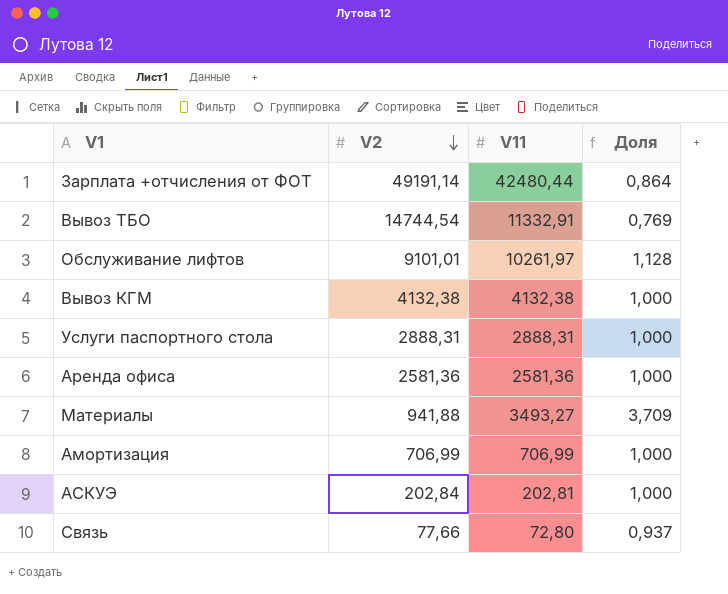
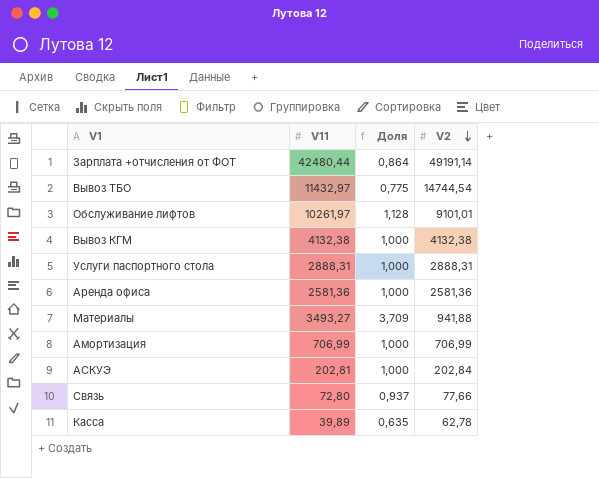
column V2 | position: 2 -> 4
Вывоз ТБО | V11: 11332,91 -> 11432,97
Вывоз ТБО | Доля: 0,769 -> 0,775
row Касса: none -> 39,89 | 0,635 | 62,78

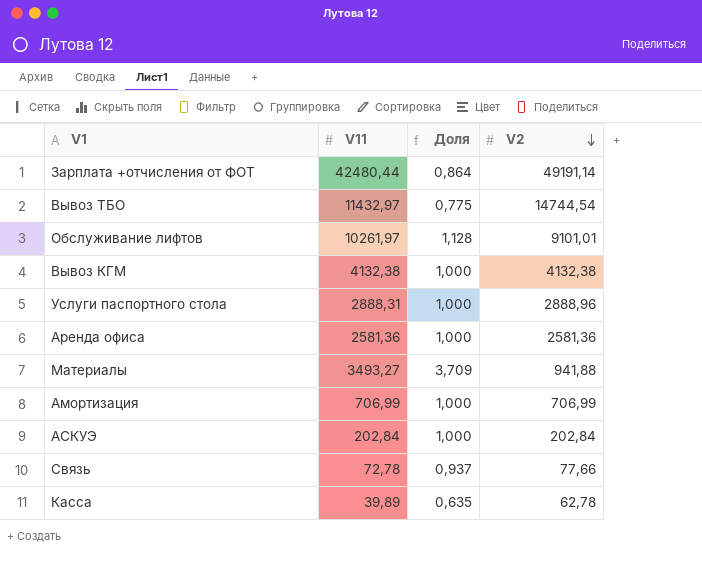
Услуги паспортного стола | V2: 2888,31 -> 2888,96
АСКУЭ | V11: 202,81 -> 202,84
Связь | V11: 72,80 -> 72,78

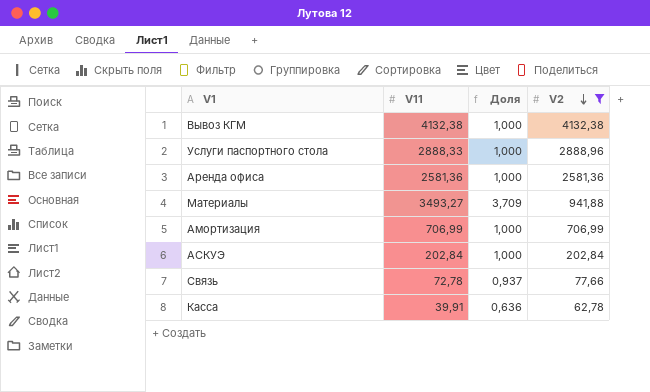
filter: none -> V2 <= 4132,38
Услуги паспортного стола | V11: 2888,31 -> 2888,33
Касса | V11: 39,89 -> 39,91
Касса | Доля: 0,635 -> 0,636

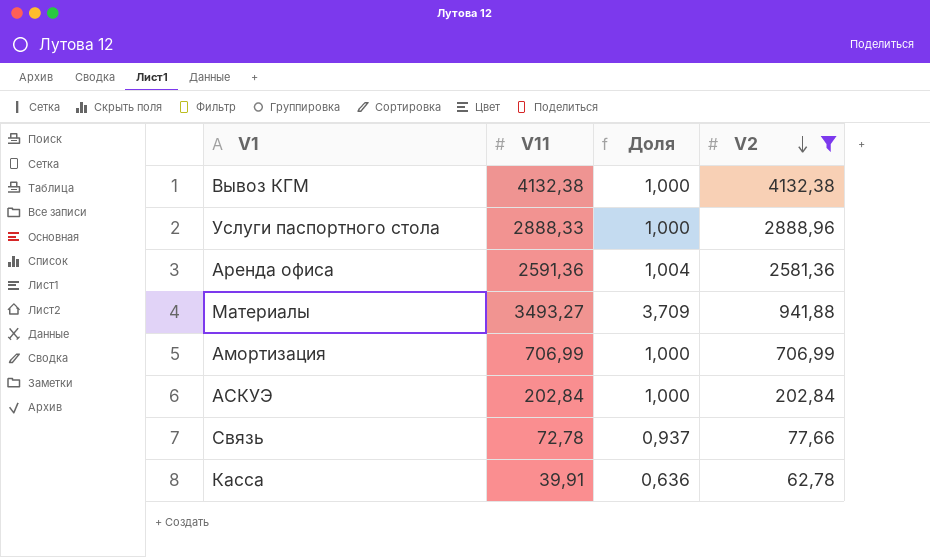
Аренда офиса | V11: 2581,36 -> 2591,36
Аренда офиса | Доля: 1,000 -> 1,004

